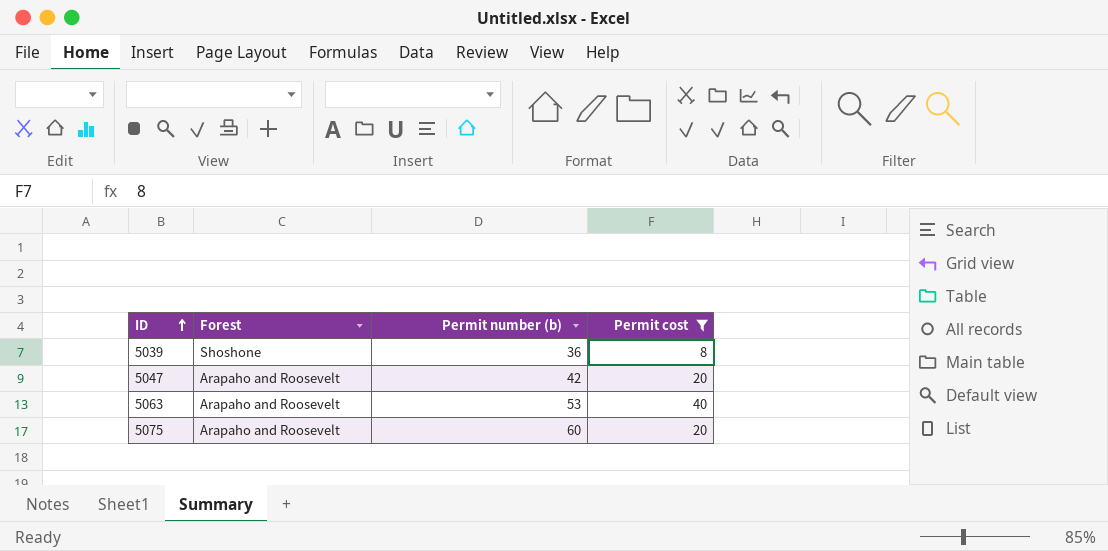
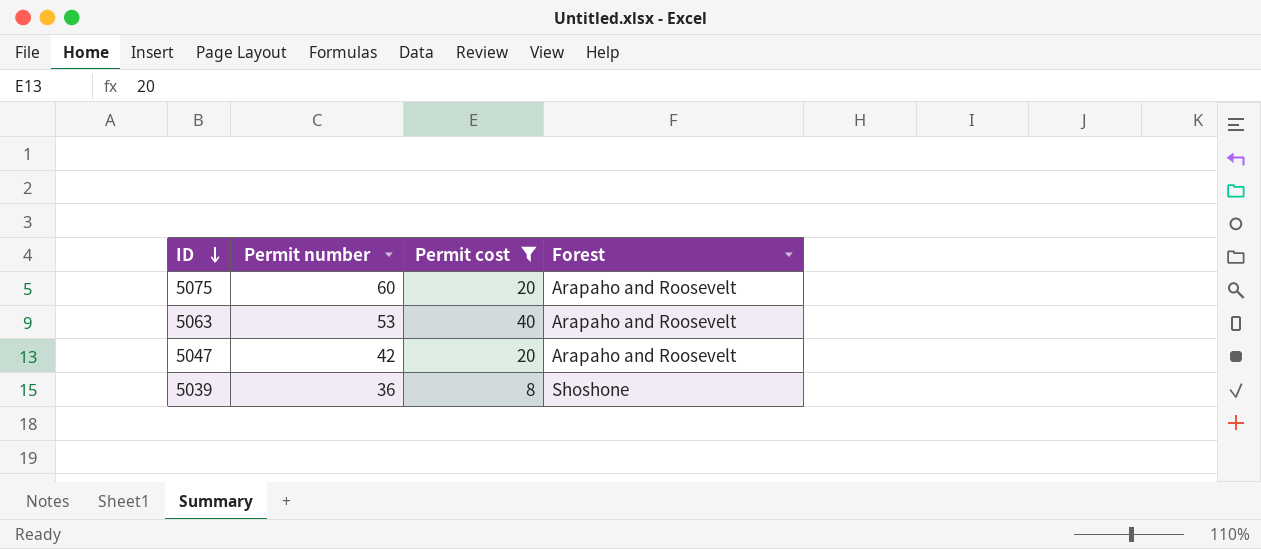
row order: ID ascending -> ID descending
column name: Permit number (b) -> Permit number
column Forest | position: 2 -> 4

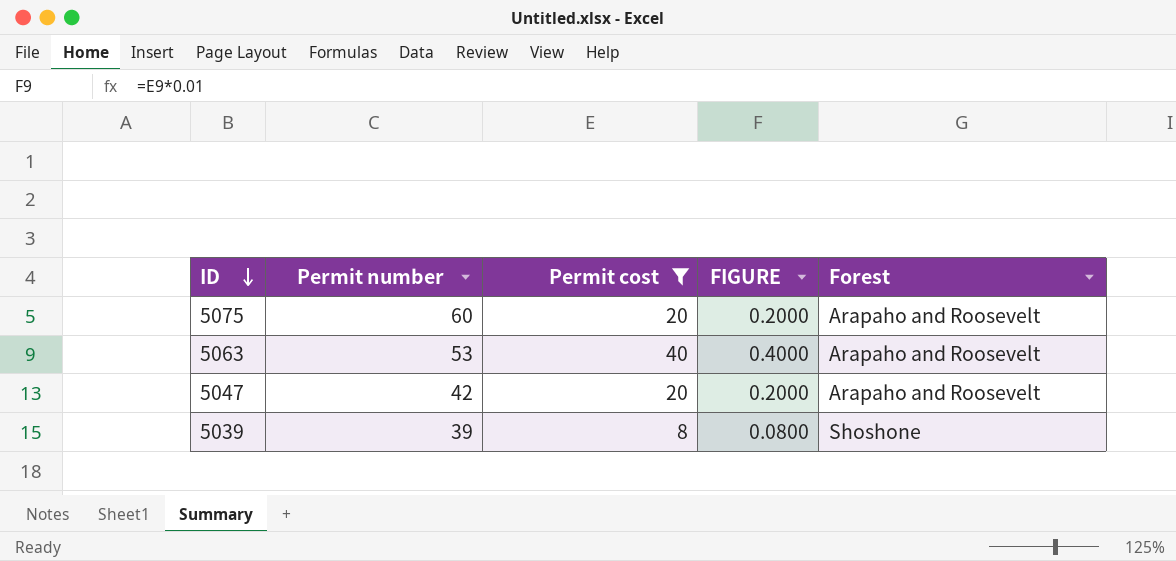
column FIGURE | formula: none -> [Permit cost] * 0.01
5039 | Permit number: 36 -> 39

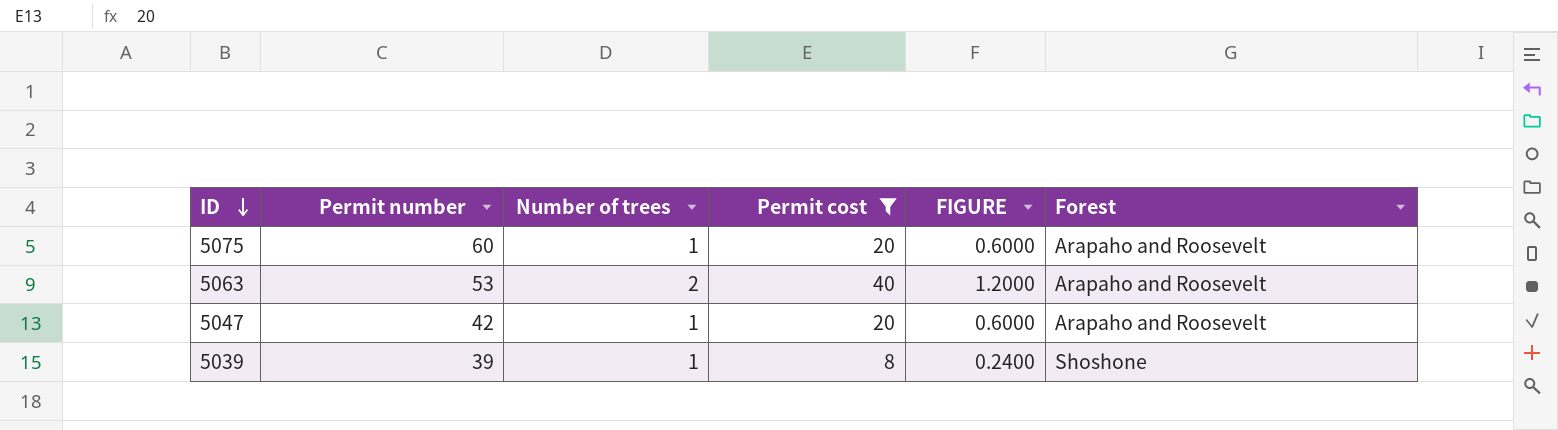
column Number of trees | position: none -> 3
column FIGURE | formula: [Permit cost] * 0.01 -> [Permit cost] * 0.03

